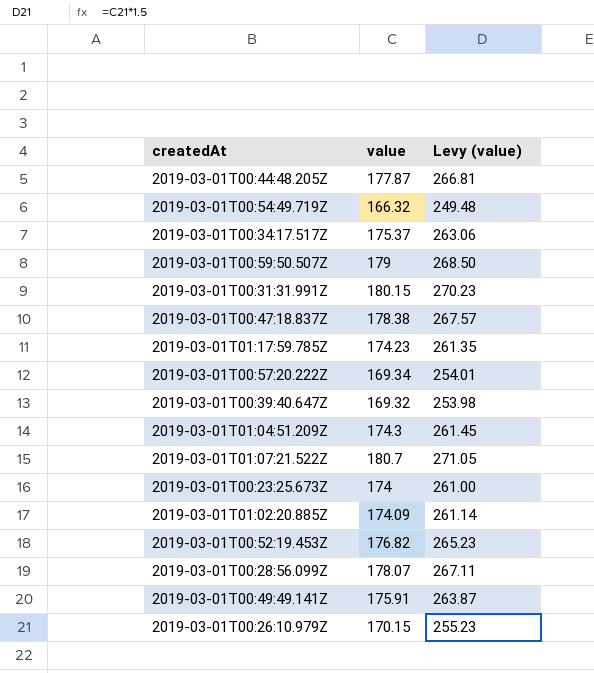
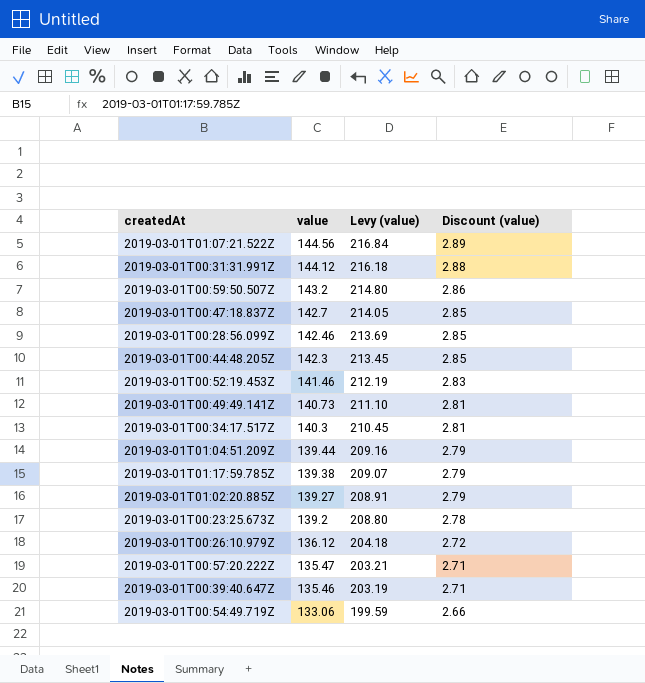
row order: none -> value descending
column Discount (value) | formula: none -> [value] * 0.02
2019-03-01T01:07:21.522Z | value: 180.7 -> 144.56
2019-03-01T01:07:21.522Z | Levy (value): 271.05 -> 216.84
2019-03-01T00:31:31.991Z | value: 180.15 -> 144.12
2019-03-01T00:31:31.991Z | Levy (value): 270.23 -> 216.18
2019-03-01T00:59:50.507Z | value: 179 -> 143.2
2019-03-01T00:59:50.507Z | Levy (value): 268.50 -> 214.80
2019-03-01T00:47:18.837Z | value: 178.38 -> 142.7
2019-03-01T00:47:18.837Z | Levy (value): 267.57 -> 214.05
2019-03-01T00:28:56.099Z | value: 178.07 -> 142.46
2019-03-01T00:28:56.099Z | Levy (value): 267.11 -> 213.69
2019-03-01T00:44:48.205Z | value: 177.87 -> 142.3
2019-03-01T00:44:48.205Z | Levy (value): 266.81 -> 213.45
2019-03-01T00:52:19.453Z | value: 176.82 -> 141.46
2019-03-01T00:52:19.453Z | Levy (value): 265.23 -> 212.19
2019-03-01T00:49:49.141Z | value: 175.91 -> 140.73
2019-03-01T00:49:49.141Z | Levy (value): 263.87 -> 211.10
2019-03-01T00:34:17.517Z | value: 175.37 -> 140.3
2019-03-01T00:34:17.517Z | Levy (value): 263.06 -> 210.45
2019-03-01T01:04:51.209Z | value: 174.3 -> 139.44
2019-03-01T01:04:51.209Z | Levy (value): 261.45 -> 209.16
2019-03-01T01:17:59.785Z | value: 174.23 -> 139.38
2019-03-01T01:17:59.785Z | Levy (value): 261.35 -> 209.07
2019-03-01T01:02:20.885Z | value: 174.09 -> 139.27
2019-03-01T01:02:20.885Z | Levy (value): 261.14 -> 208.91
2019-03-01T00:23:25.673Z | value: 174 -> 139.2
2019-03-01T00:23:25.673Z | Levy (value): 261.00 -> 208.80
2019-03-01T00:26:10.979Z | value: 170.15 -> 136.12
2019-03-01T00:26:10.979Z | Levy (value): 255.23 -> 204.18
2019-03-01T00:57:20.222Z | value: 169.34 -> 135.47
2019-03-01T00:57:20.222Z | Levy (value): 254.01 -> 203.21
2019-03-01T00:39:40.647Z | value: 169.32 -> 135.46
2019-03-01T00:39:40.647Z | Levy (value): 253.98 -> 203.19
2019-03-01T00:54:49.719Z | value: 166.32 -> 133.06
2019-03-01T00:54:49.719Z | Levy (value): 249.48 -> 199.59

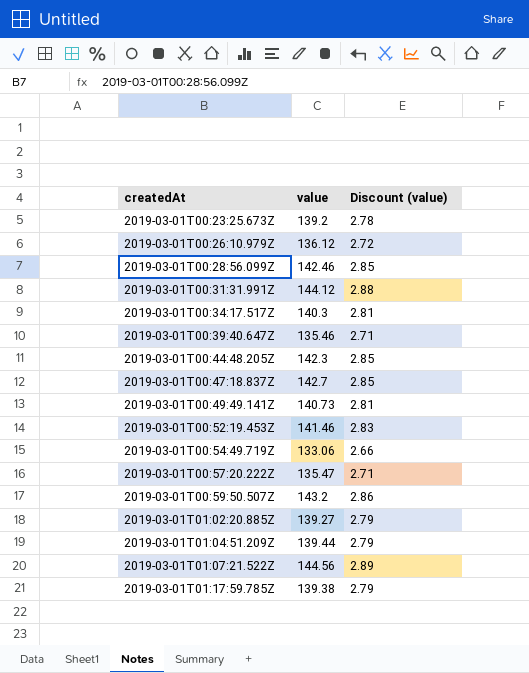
row order: value descending -> createdAt ascending
column Levy (value) | formula: [value] * 1.5 -> none

